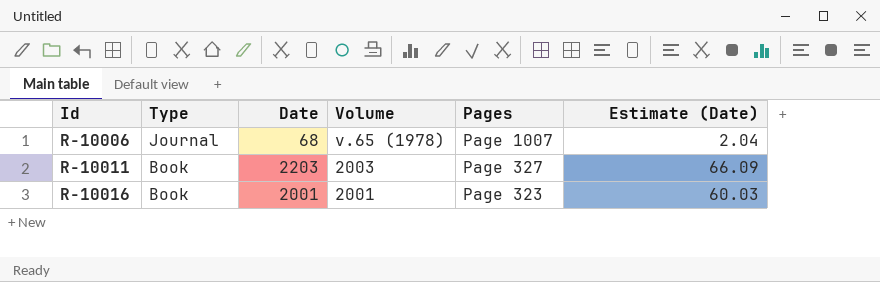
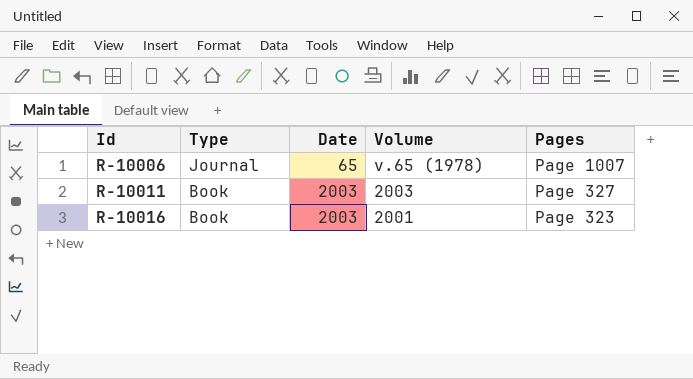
column Estimate (Date) | formula: [Date] * 0.03 -> none
R-10006 | Date: 68 -> 65
R-10011 | Date: 2203 -> 2003
R-10016 | Date: 2001 -> 2003

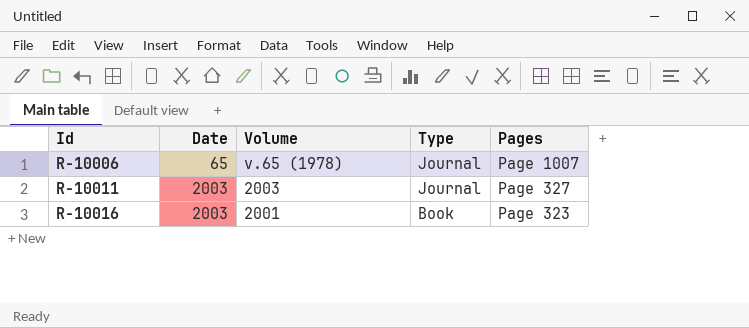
column Type | position: 2 -> 4
R-10011 | Type: Book -> Journal

